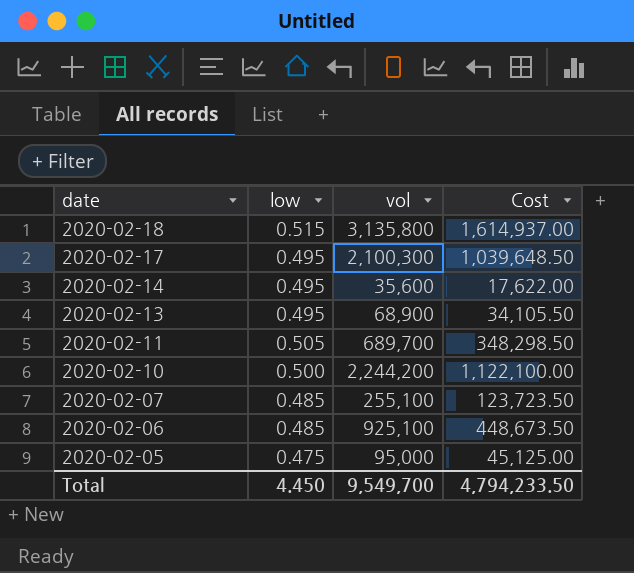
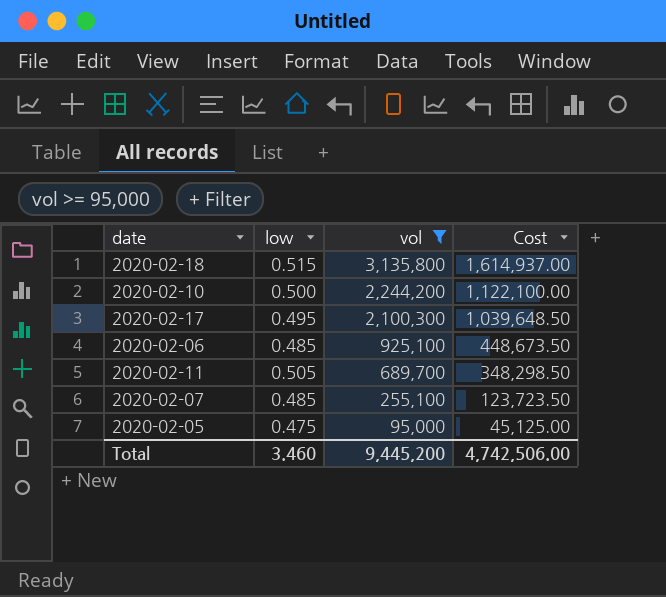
filter: none -> vol >= 95,000
row order: date descending -> vol descending
Total | low: 4.450 -> 3.460
Total | vol: 9,549,700 -> 9,445,200
Total | Cost: 4,794,233.50 -> 4,742,506.00

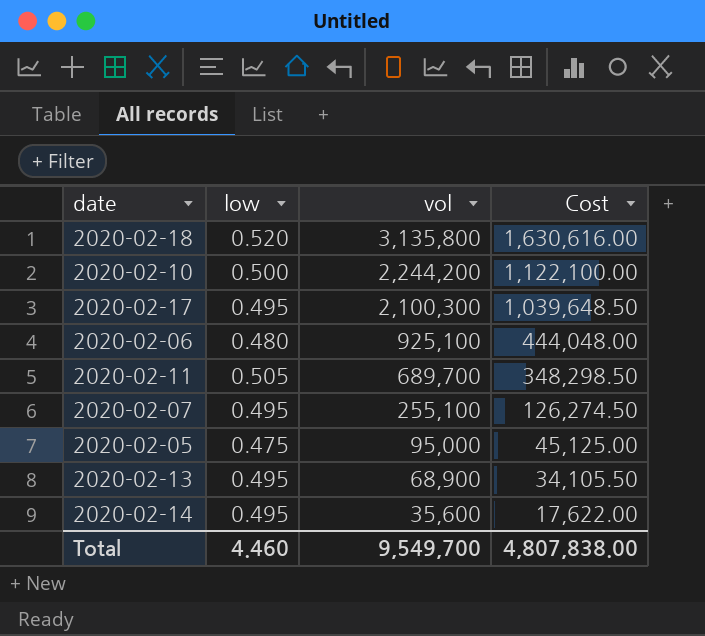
filter: vol >= 95,000 -> none
2020-02-18 | low: 0.515 -> 0.520
2020-02-18 | Cost: 1,614,937.00 -> 1,630,616.00
2020-02-06 | low: 0.485 -> 0.480
2020-02-06 | Cost: 448,673.50 -> 444,048.00
2020-02-07 | low: 0.485 -> 0.495
2020-02-07 | Cost: 123,723.50 -> 126,274.50
Total | low: 3.460 -> 4.460
Total | vol: 9,445,200 -> 9,549,700
Total | Cost: 4,742,506.00 -> 4,807,838.00

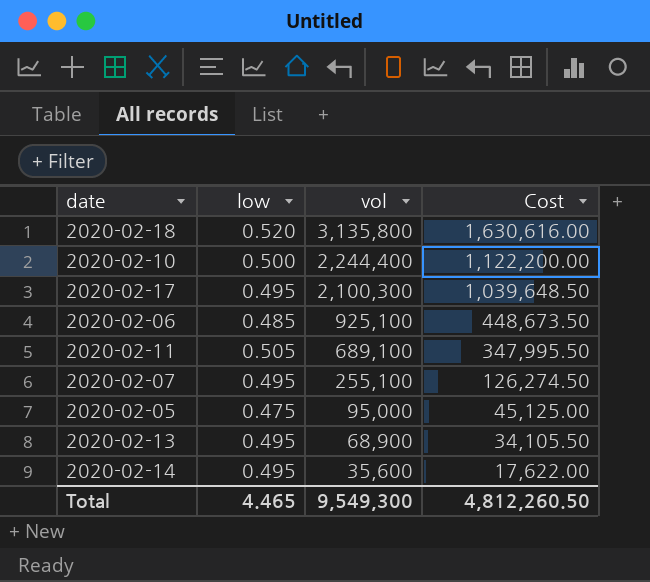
2020-02-10 | vol: 2,244,200 -> 2,244,400
2020-02-10 | Cost: 1,122,100.00 -> 1,122,200.00
2020-02-06 | low: 0.480 -> 0.485
2020-02-06 | Cost: 444,048.00 -> 448,673.50
2020-02-11 | vol: 689,700 -> 689,100
2020-02-11 | Cost: 348,298.50 -> 347,995.50
Total | low: 4.460 -> 4.465
Total | vol: 9,549,700 -> 9,549,300
Total | Cost: 4,807,838.00 -> 4,812,260.50

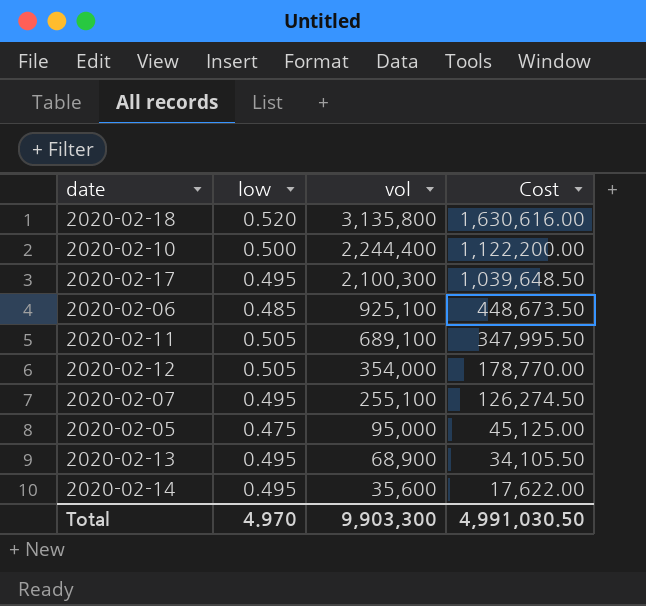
row 2020-02-12: none -> 0.505 | 354,000 | 178,770.00
Total | low: 4.465 -> 4.970
Total | vol: 9,549,300 -> 9,903,300
Total | Cost: 4,812,260.50 -> 4,991,030.50

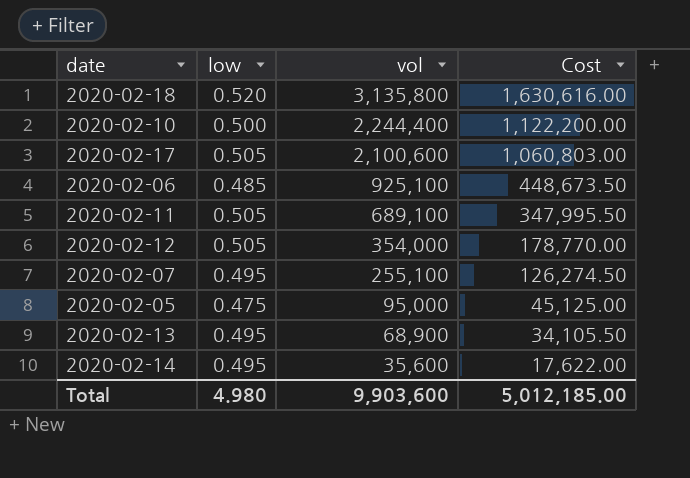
2020-02-17 | low: 0.495 -> 0.505
2020-02-17 | vol: 2,100,300 -> 2,100,600
2020-02-17 | Cost: 1,039,648.50 -> 1,060,803.00
Total | low: 4.970 -> 4.980
Total | vol: 9,903,300 -> 9,903,600
Total | Cost: 4,991,030.50 -> 5,012,185.00

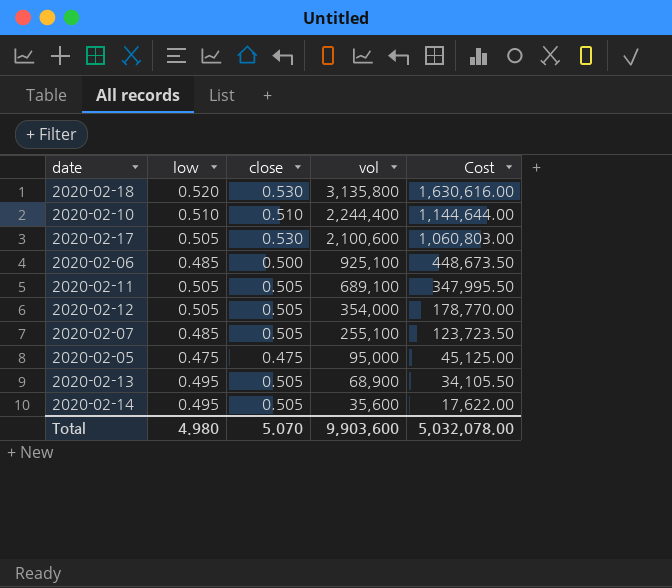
column close | position: none -> 3
2020-02-10 | low: 0.500 -> 0.510
2020-02-10 | Cost: 1,122,200.00 -> 1,144,644.00
2020-02-07 | low: 0.495 -> 0.485
2020-02-07 | Cost: 126,274.50 -> 123,723.50
Total | Cost: 5,012,185.00 -> 5,032,078.00

